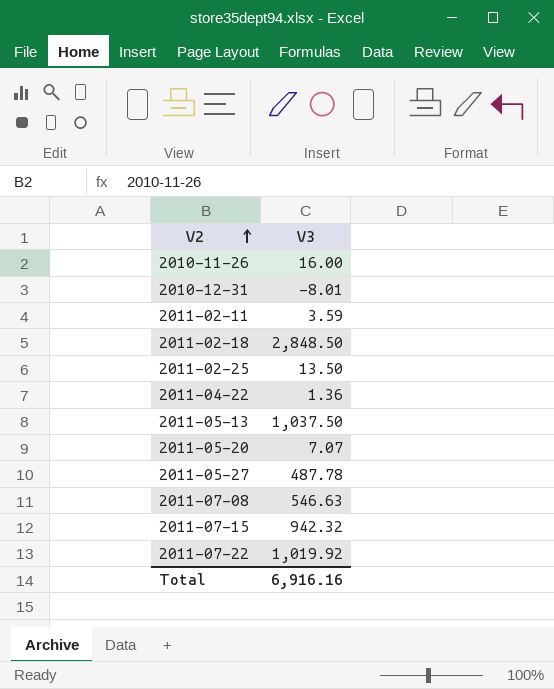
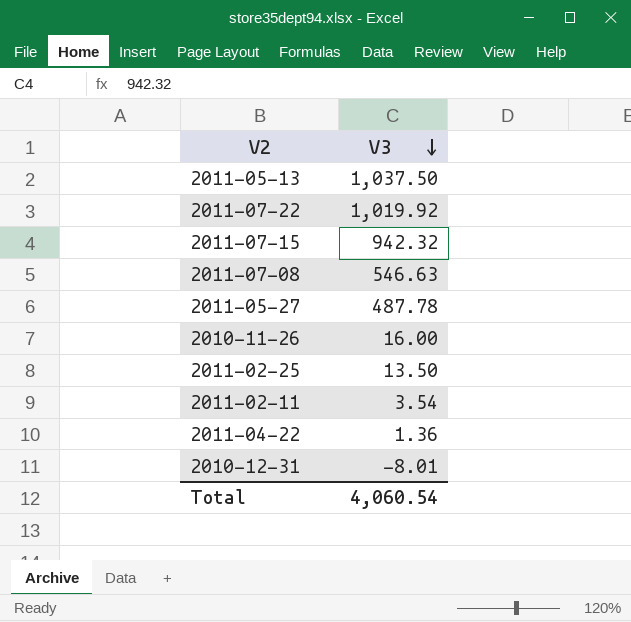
row order: V2 ascending -> V3 descending
row 2011-02-18: 2,848.50 -> none
row 2011-05-20: 7.07 -> none
2011-02-11 | V3: 3.59 -> 3.54
Total | V3: 6,916.16 -> 4,060.54

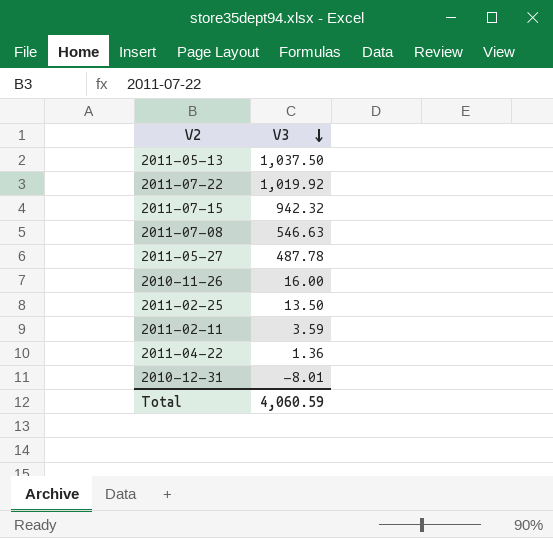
2011-02-11 | V3: 3.54 -> 3.59
Total | V3: 4,060.54 -> 4,060.59

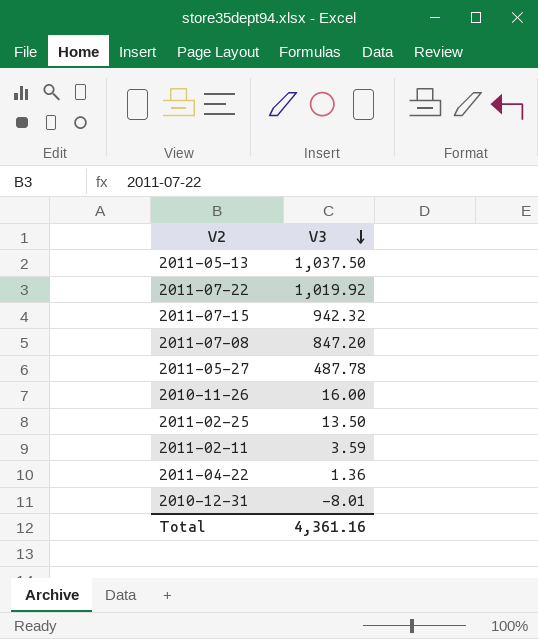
2011-07-08 | V3: 546.63 -> 847.20
Total | V3: 4,060.59 -> 4,361.16

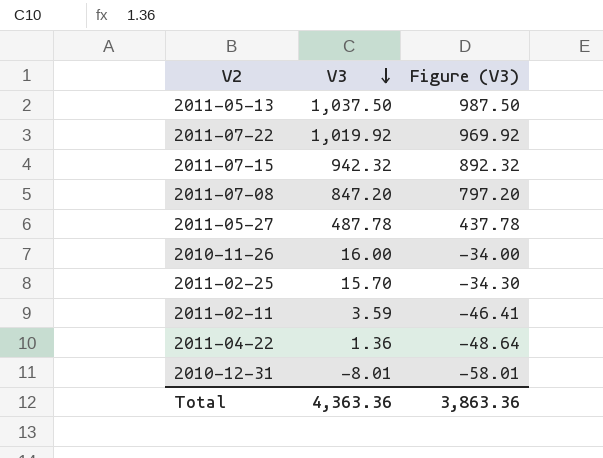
column Figure (V3) | formula: none -> [V3] - 50
2011-02-25 | V3: 13.50 -> 15.70
Total | V3: 4,361.16 -> 4,363.36

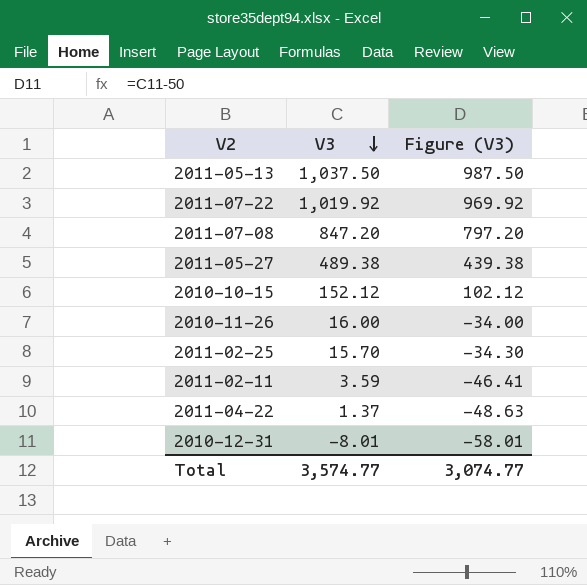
row 2011-07-15: 942.32 | 892.32 -> none
2011-05-27 | V3: 487.78 -> 489.38
2011-05-27 | Figure (V3): 437.78 -> 439.38
row 2010-10-15: none -> 152.12 | 102.12
2011-04-22 | V3: 1.36 -> 1.37
2011-04-22 | Figure (V3): -48.64 -> -48.63
Total | V3: 4,363.36 -> 3,574.77
Total | Figure (V3): 3,863.36 -> 3,074.77

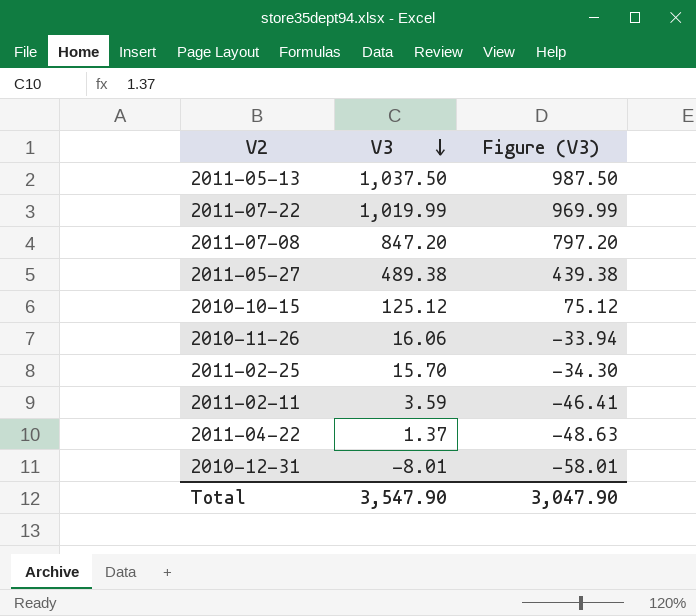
2011-07-22 | V3: 1,019.92 -> 1,019.99
2011-07-22 | Figure (V3): 969.92 -> 969.99
2010-10-15 | V3: 152.12 -> 125.12
2010-10-15 | Figure (V3): 102.12 -> 75.12
2010-11-26 | V3: 16.00 -> 16.06
2010-11-26 | Figure (V3): -34.00 -> -33.94
Total | V3: 3,574.77 -> 3,547.90
Total | Figure (V3): 3,074.77 -> 3,047.90

